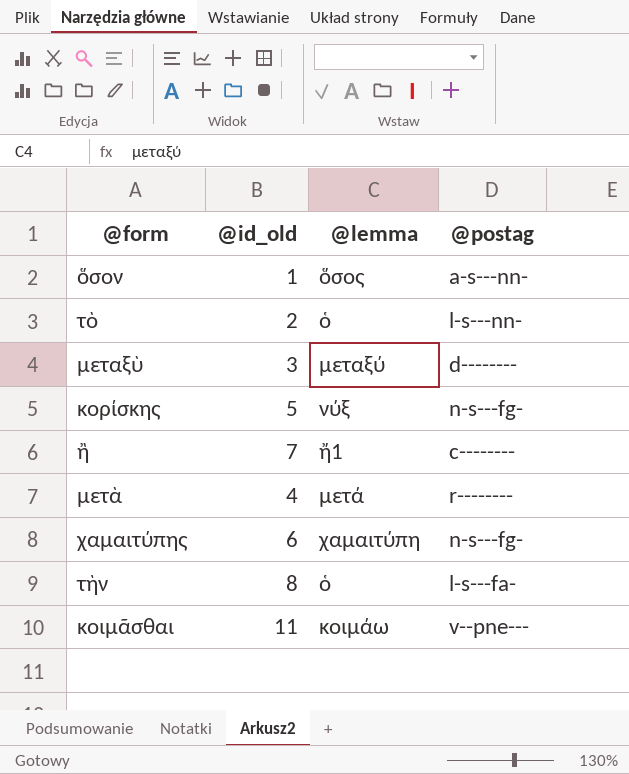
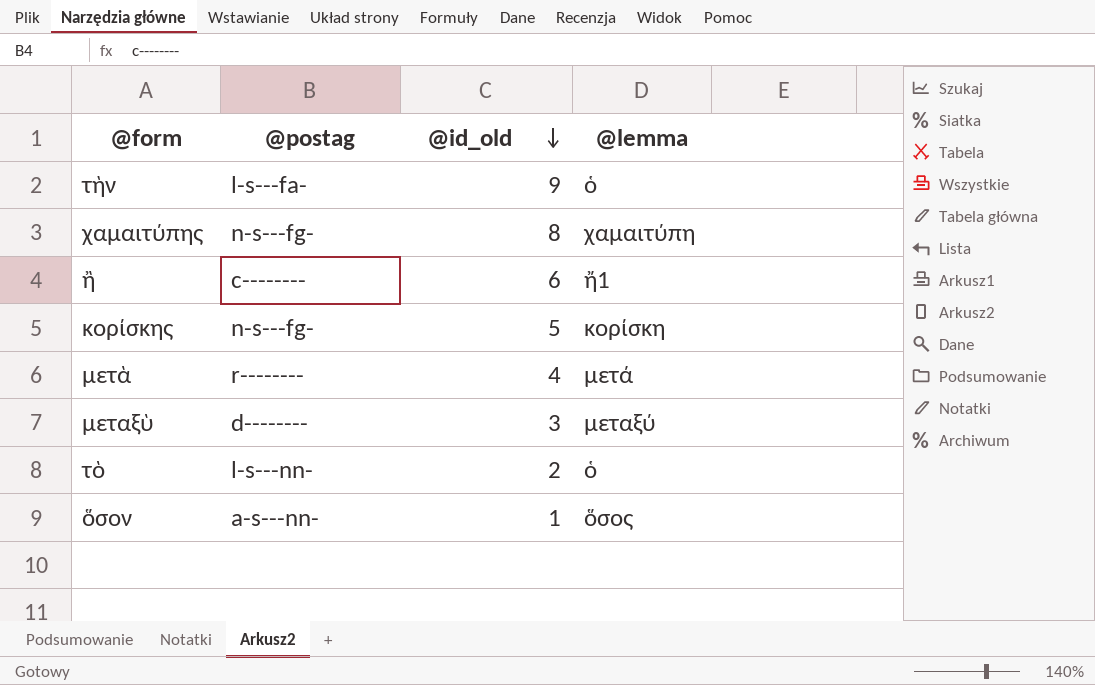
row order: none -> @id_old descending
column @postag | position: 4 -> 2
row κοιμᾶσθαι: 11 | κοιμάω | v--pne--- -> none
τὴν | @id_old: 8 -> 9
χαμαιτύπης | @id_old: 6 -> 8
ἢ | @id_old: 7 -> 6
κορίσκης | @lemma: νύξ -> κορίσκη

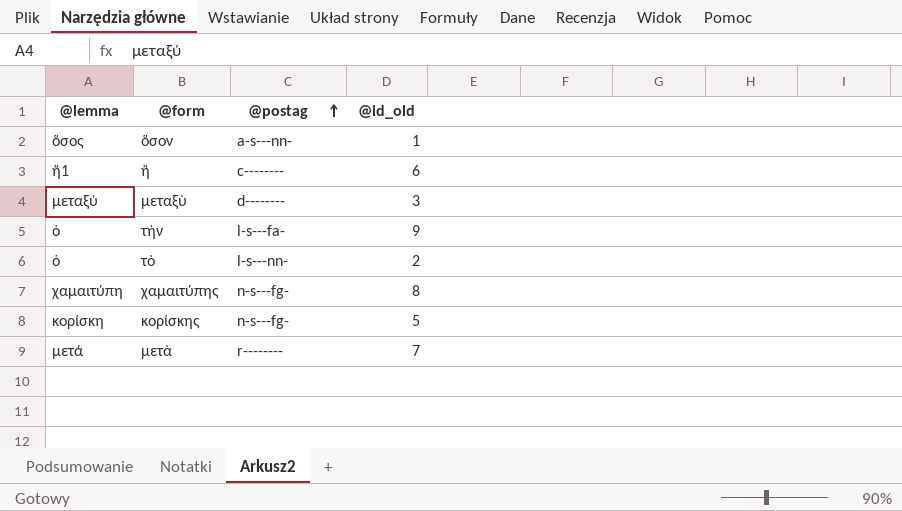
row order: @id_old descending -> @postag ascending
column @lemma | position: 4 -> 1
μετὰ | @id_old: 4 -> 7

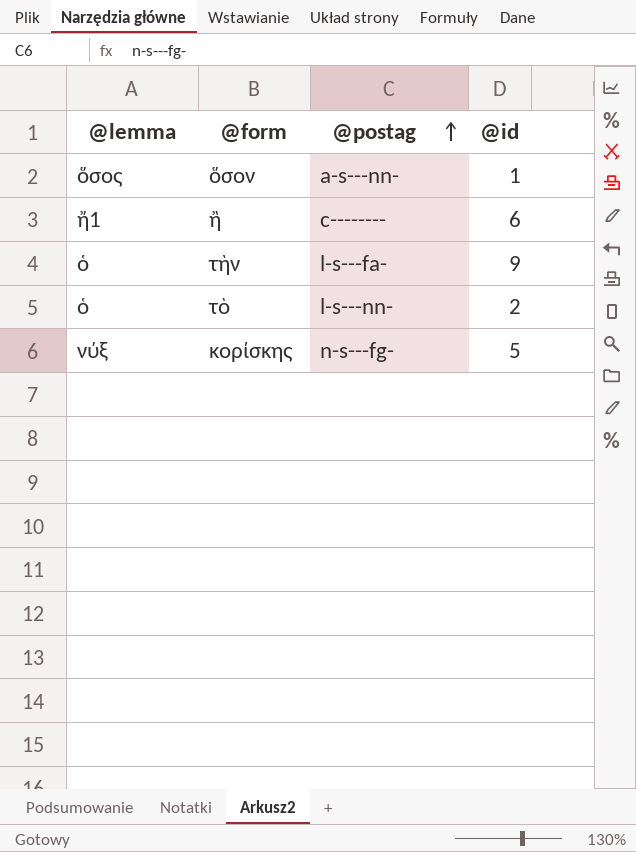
column name: @id_old -> @id
row μεταξὺ: μεταξύ | d-------- | 3 -> none
row χαμαιτύπης: χαμαιτύπη | n-s---fg- | 8 -> none
row μετὰ: μετά | r-------- | 7 -> none
κορίσκης | @lemma: κορίσκη -> νύξ

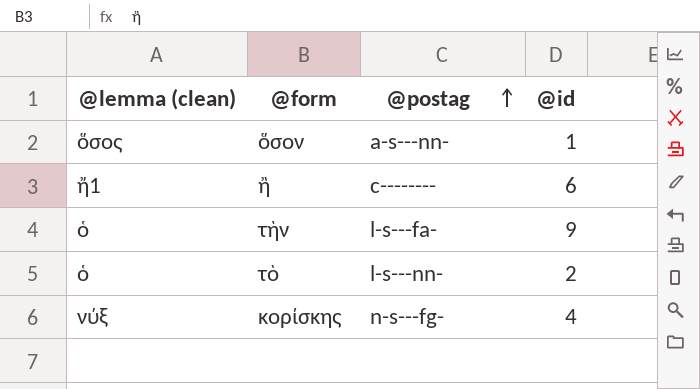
column name: @lemma -> @lemma (clean)
κορίσκης | @id: 5 -> 4

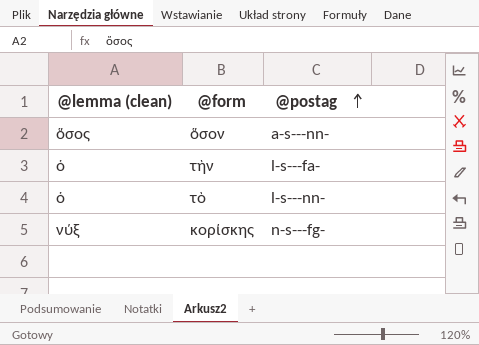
column @id | position: 4 -> none
row ἢ: ἤ1 | c-------- | 6 -> none

